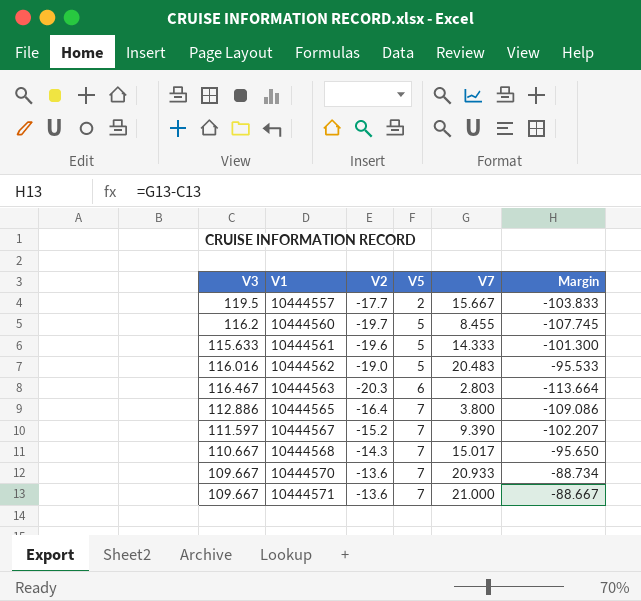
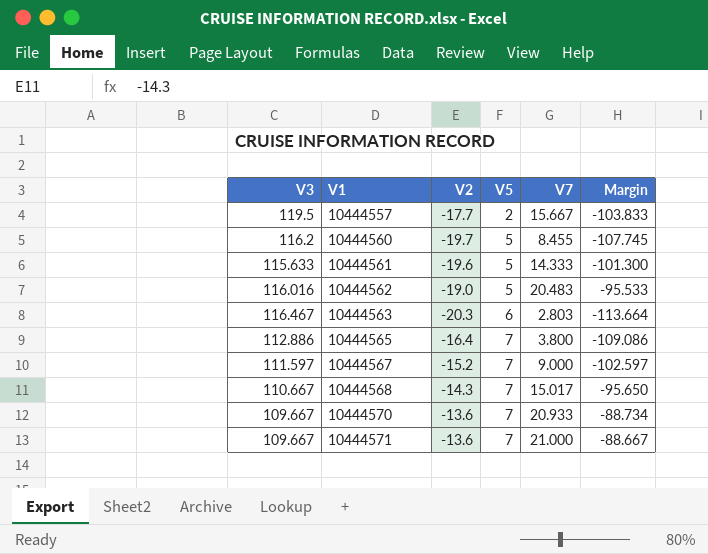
10444567 | V7: 9.390 -> 9.000
10444567 | Margin: -102.207 -> -102.597

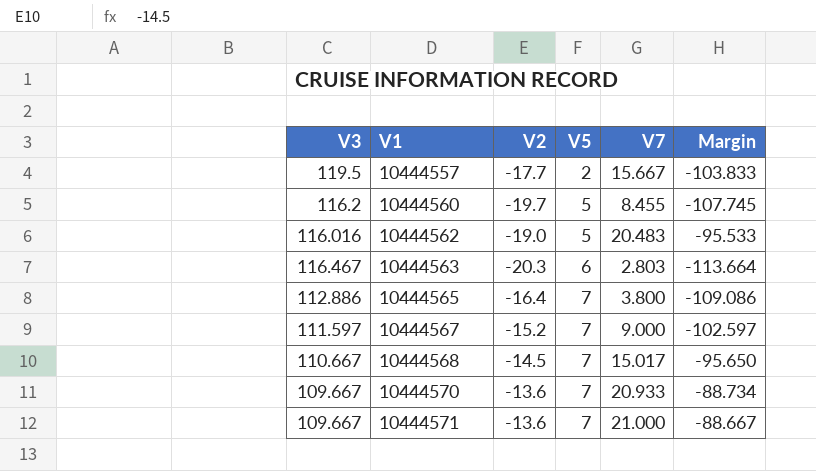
row 10444561: 115.633 | -19.6 | 5 | 14.333 | -101.300 -> none
10444568 | V2: -14.3 -> -14.5

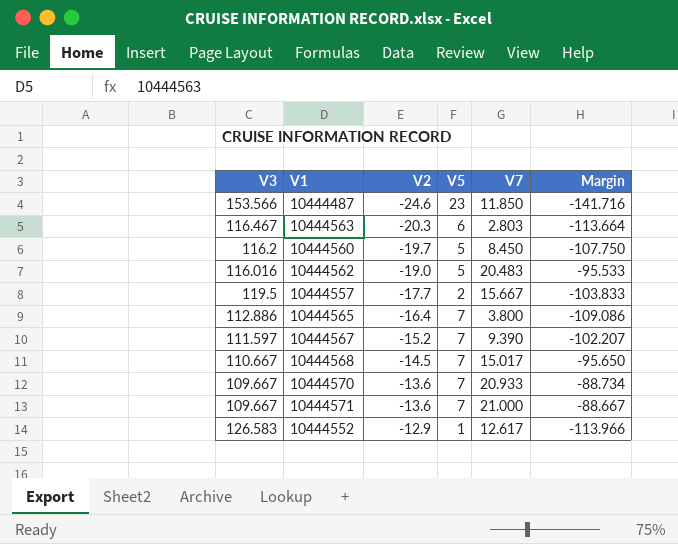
row order: V1 ascending -> V2 ascending
row 10444487: none -> 153.566 | -24.6 | 23 | 11.850 | -141.716
10444560 | V7: 8.455 -> 8.450
10444560 | Margin: -107.745 -> -107.750
10444567 | V7: 9.000 -> 9.390
10444567 | Margin: -102.597 -> -102.207
row 10444552: none -> 126.583 | -12.9 | 1 | 12.617 | -113.966

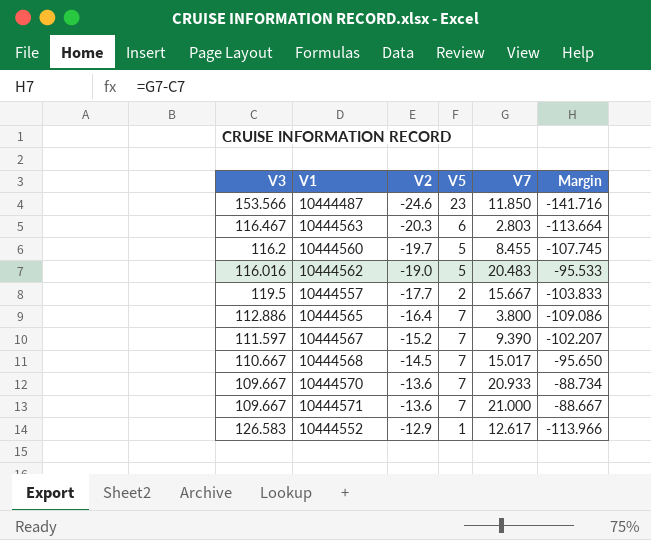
10444560 | V7: 8.450 -> 8.455
10444560 | Margin: -107.750 -> -107.745

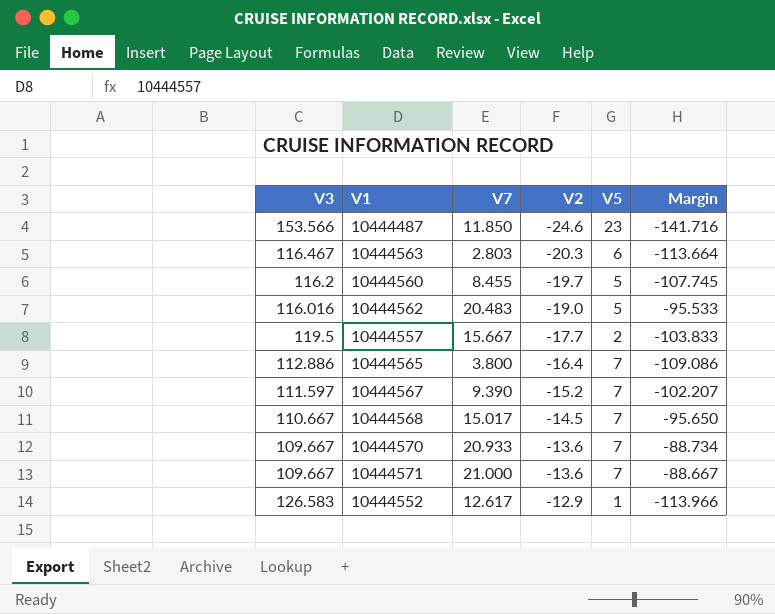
column V7 | position: 5 -> 3

